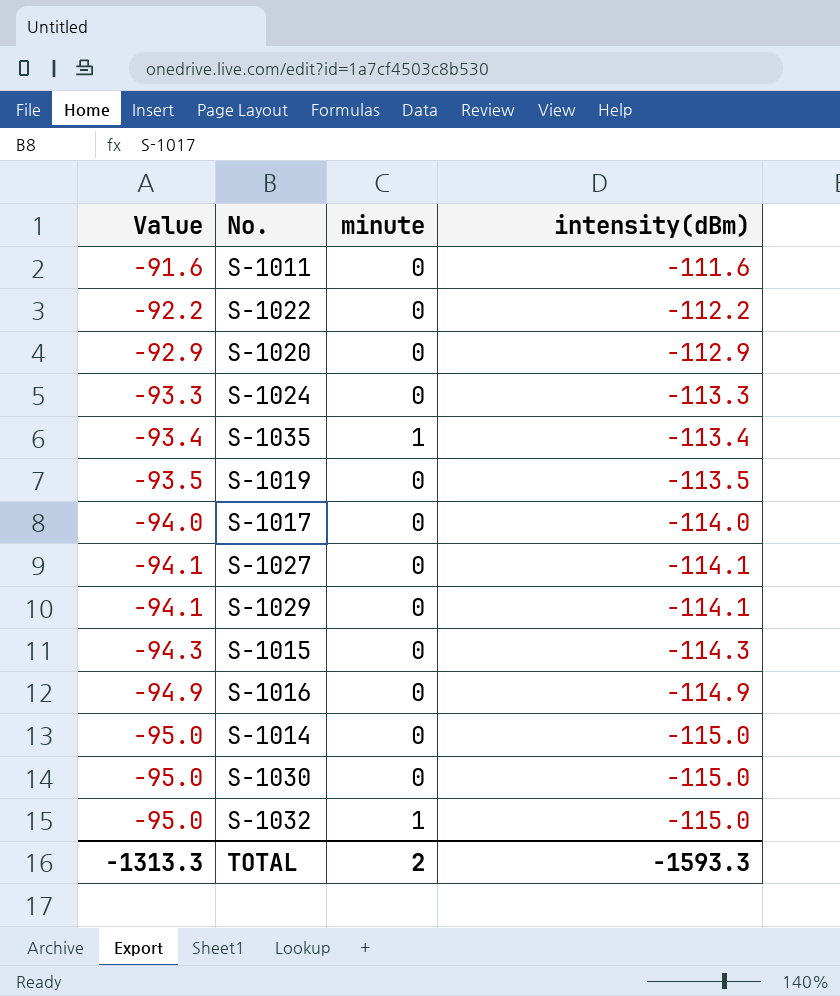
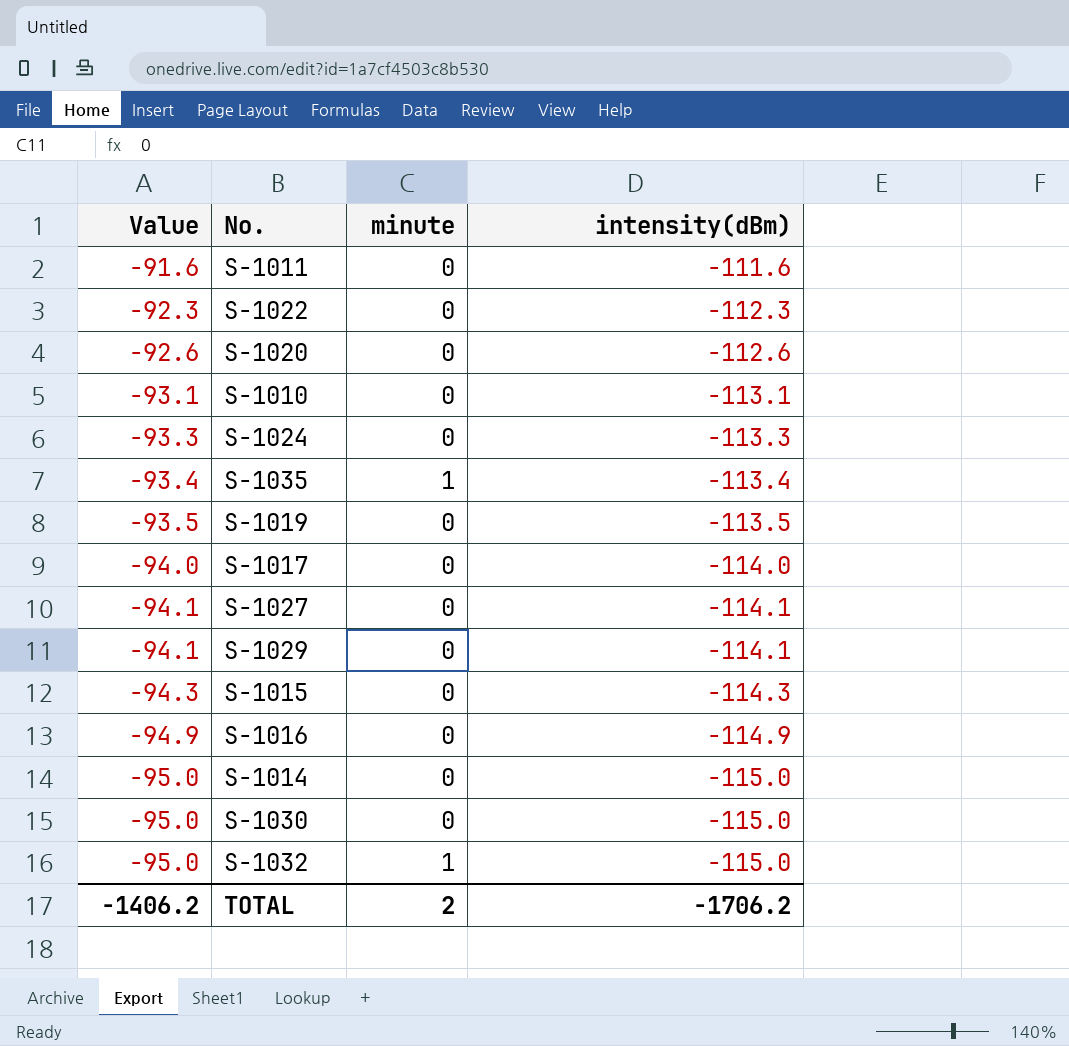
S-1022 | Value: -92.2 -> -92.3
S-1022 | intensity(dBm): -112.2 -> -112.3
S-1020 | Value: -92.9 -> -92.6
S-1020 | intensity(dBm): -112.9 -> -112.6
row S-1010: none -> -93.1 | 0 | -113.1
TOTAL | Value: -1313.3 -> -1406.2
TOTAL | intensity(dBm): -1593.3 -> -1706.2

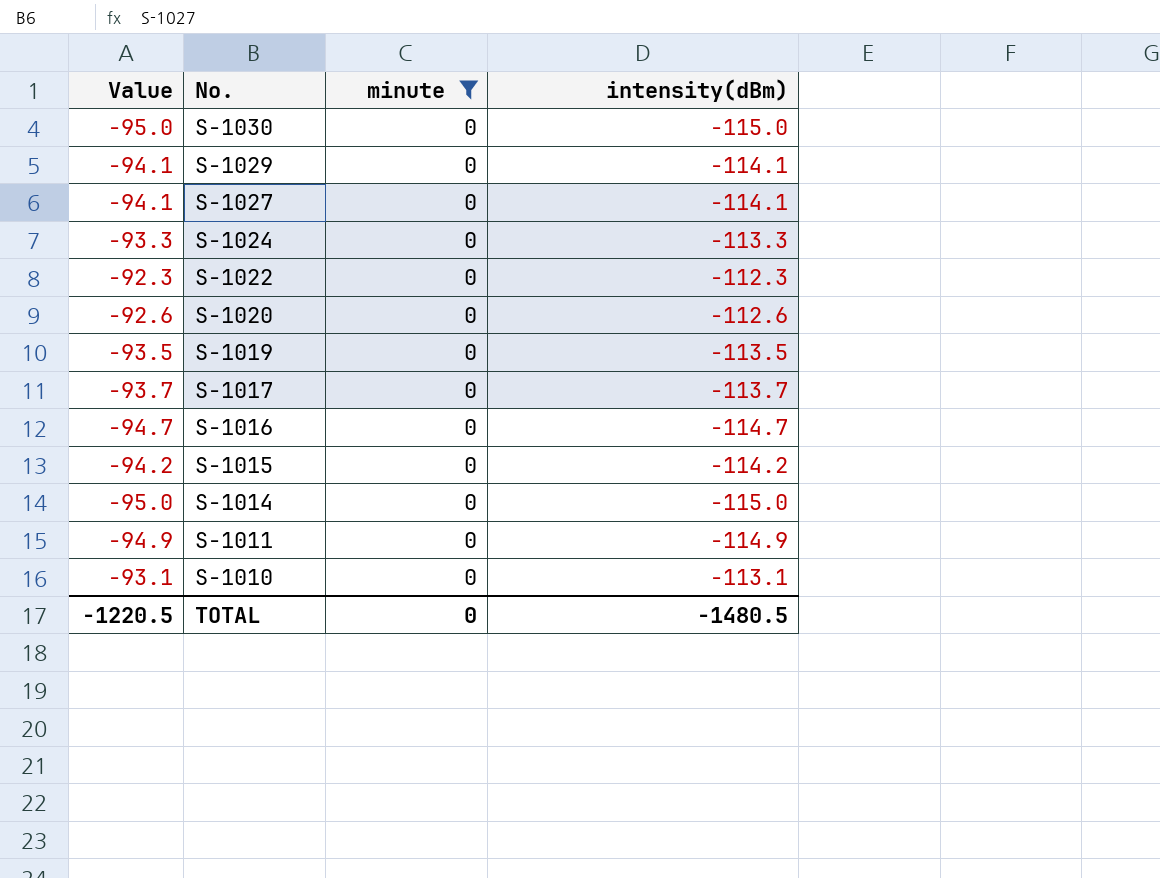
filter: none -> minute = 0
row order: Value descending -> No. descending
S-1017 | Value: -94.0 -> -93.7
S-1017 | intensity(dBm): -114.0 -> -113.7
S-1016 | Value: -94.9 -> -94.7
S-1016 | intensity(dBm): -114.9 -> -114.7
S-1015 | Value: -94.3 -> -94.2
S-1015 | intensity(dBm): -114.3 -> -114.2
S-1011 | Value: -91.6 -> -94.9
S-1011 | intensity(dBm): -111.6 -> -114.9
TOTAL | Value: -1406.2 -> -1220.5
TOTAL | minute: 2 -> 0
TOTAL | intensity(dBm): -1706.2 -> -1480.5

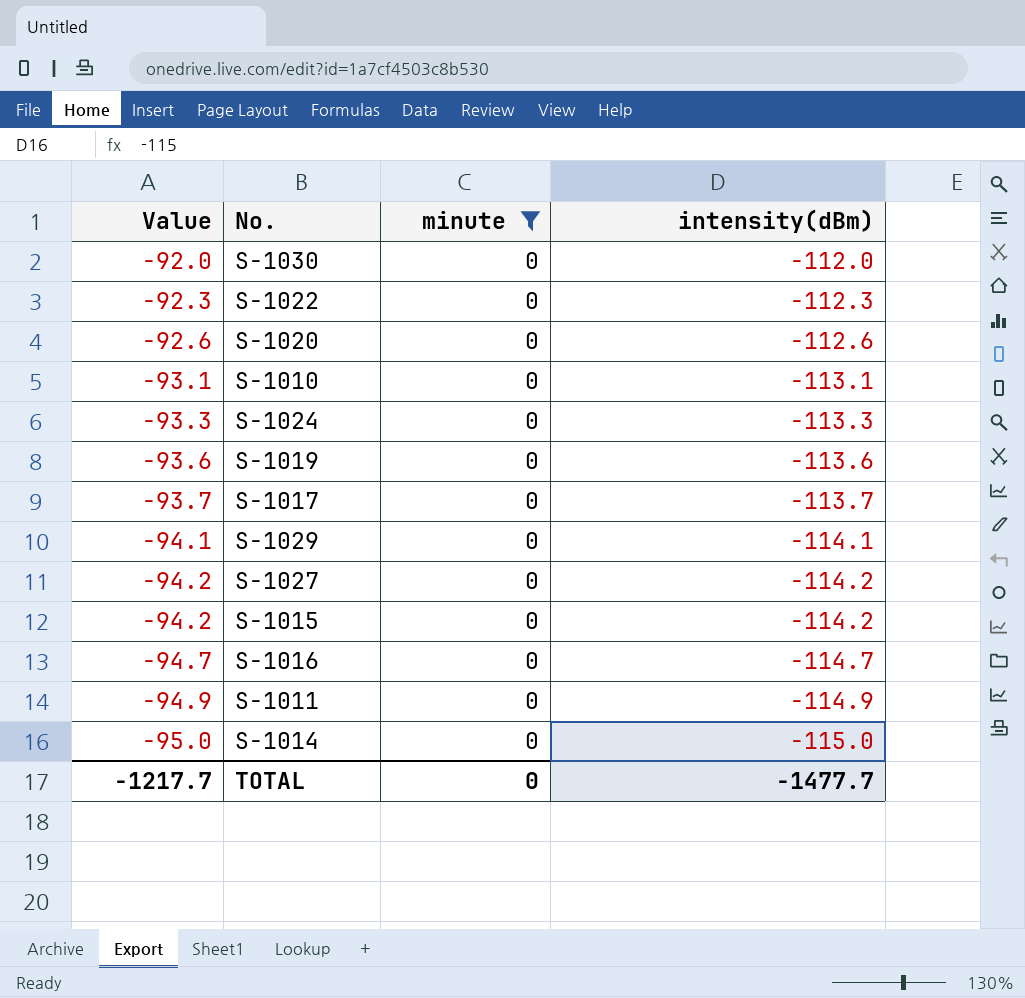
row order: No. descending -> Value descending
S-1030 | Value: -95.0 -> -92.0
S-1030 | intensity(dBm): -115.0 -> -112.0
S-1019 | Value: -93.5 -> -93.6
S-1019 | intensity(dBm): -113.5 -> -113.6
S-1027 | Value: -94.1 -> -94.2
S-1027 | intensity(dBm): -114.1 -> -114.2
TOTAL | Value: -1220.5 -> -1217.7
TOTAL | intensity(dBm): -1480.5 -> -1477.7

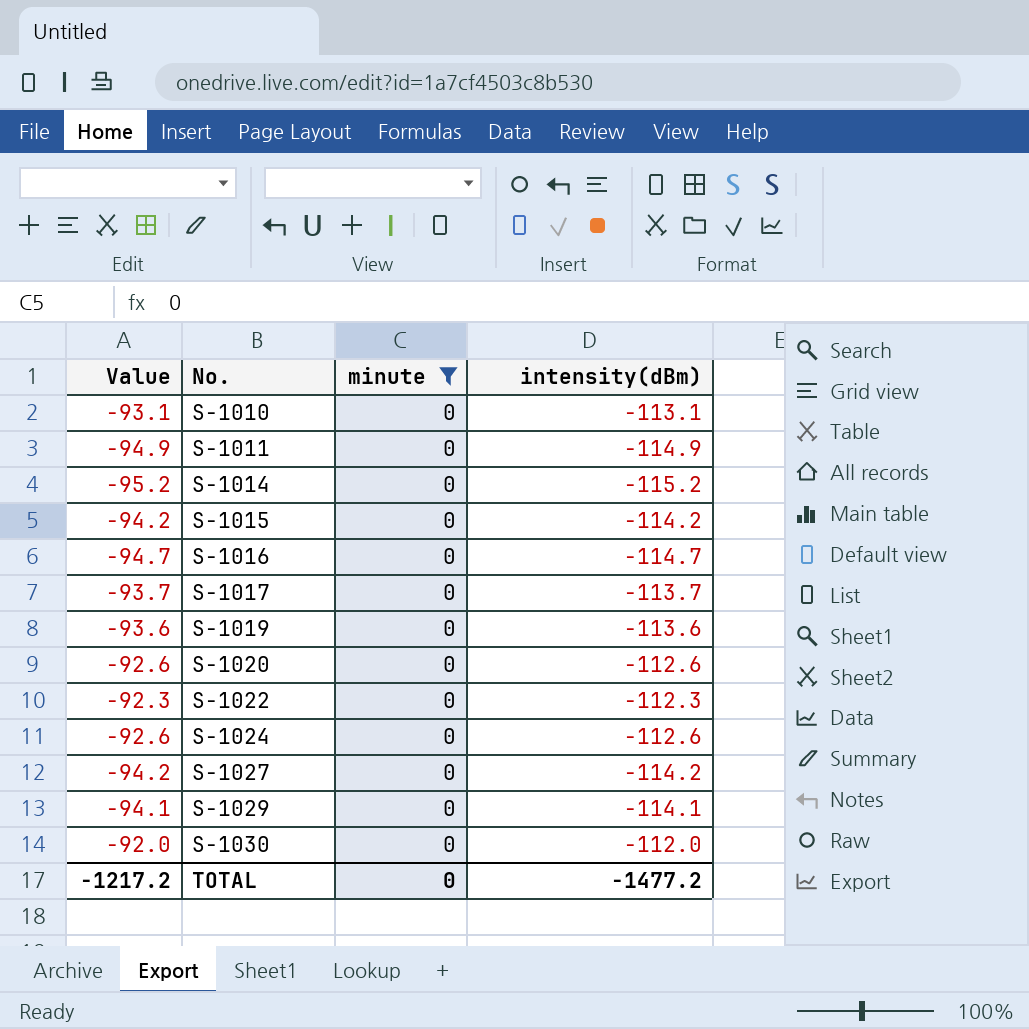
row order: Value descending -> No. ascending
S-1014 | Value: -95.0 -> -95.2
S-1014 | intensity(dBm): -115.0 -> -115.2
S-1024 | Value: -93.3 -> -92.6
S-1024 | intensity(dBm): -113.3 -> -112.6
TOTAL | Value: -1217.7 -> -1217.2
TOTAL | intensity(dBm): -1477.7 -> -1477.2

